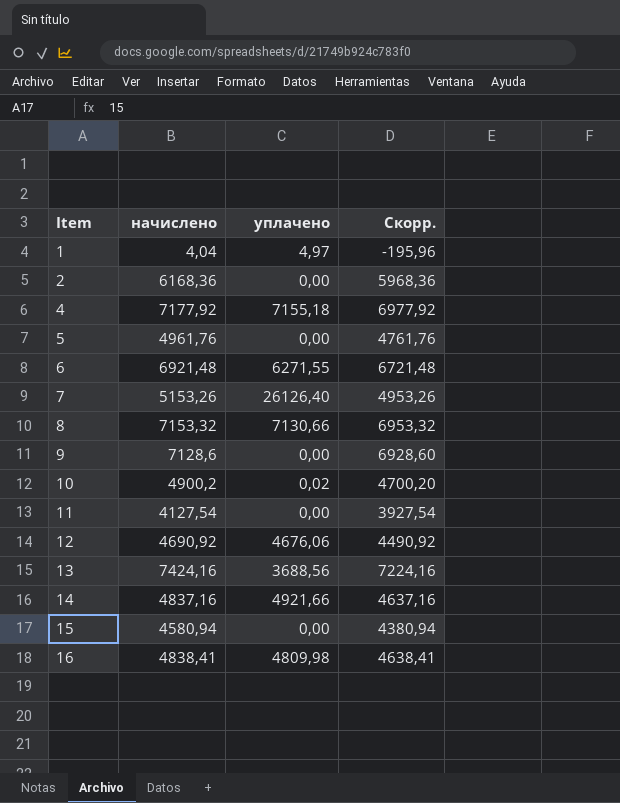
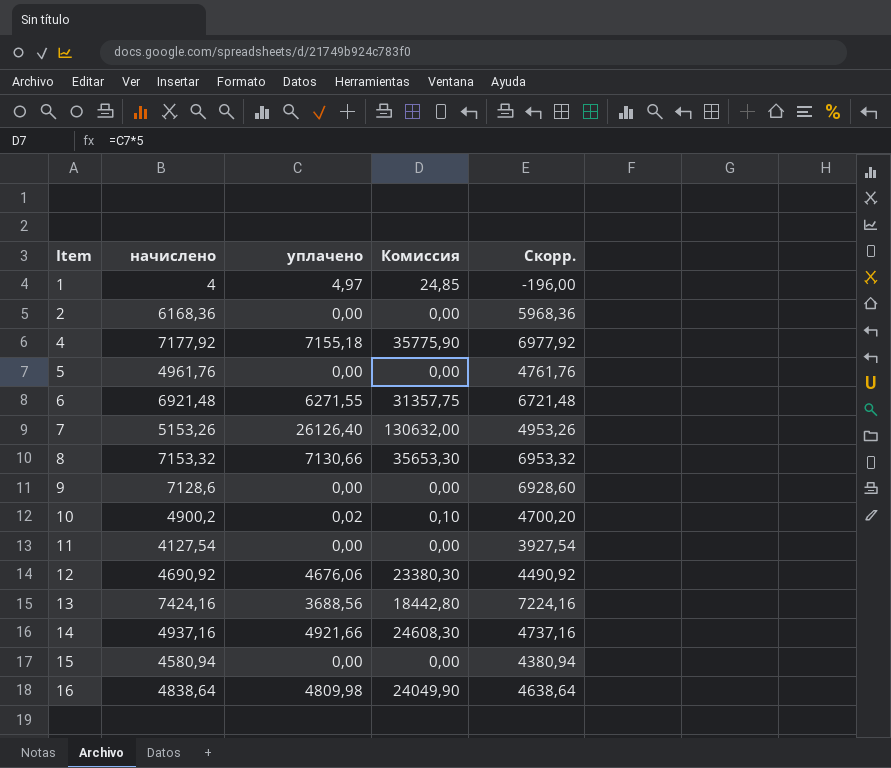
column Комиссия | formula: none -> [уплачено] * 5
1 | начислено: 4,04 -> 4
1 | Скорр.: -195,96 -> -196,00
14 | начислено: 4837,16 -> 4937,16
14 | Скорр.: 4637,16 -> 4737,16
16 | начислено: 4838,41 -> 4838,64
16 | Скорр.: 4638,41 -> 4638,64

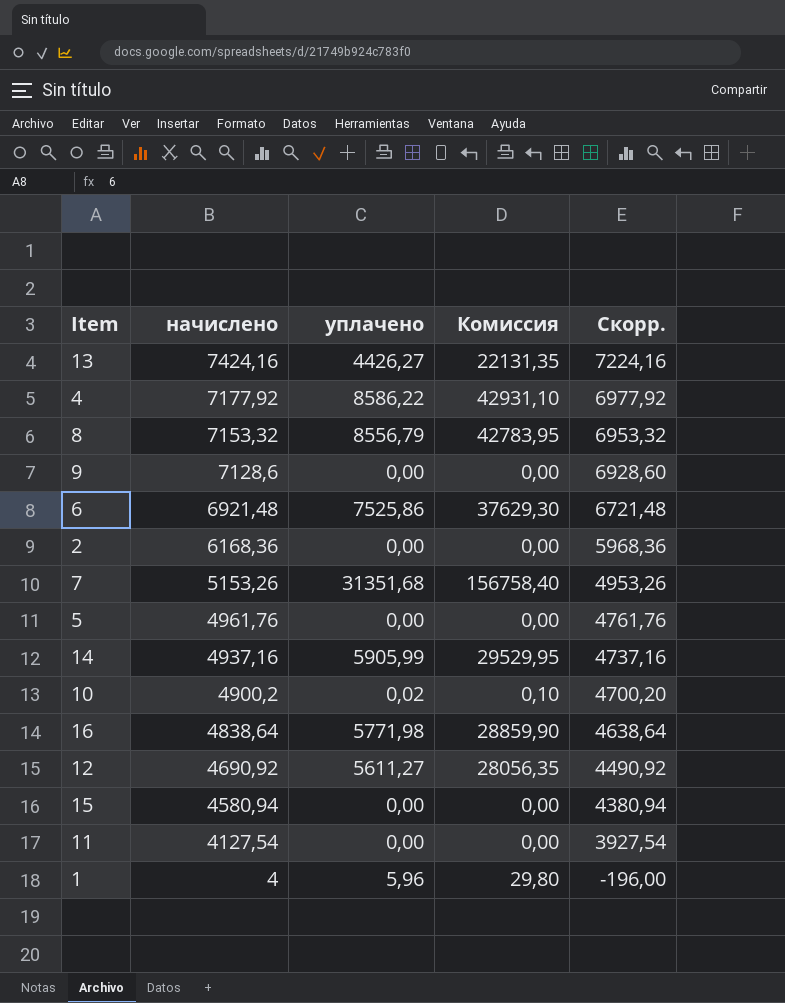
row order: Item ascending -> начислено descending
13 | уплачено: 3688,56 -> 4426,27
13 | Комиссия: 18442,80 -> 22131,35
4 | уплачено: 7155,18 -> 8586,22
4 | Комиссия: 35775,90 -> 42931,10
8 | уплачено: 7130,66 -> 8556,79
8 | Комиссия: 35653,30 -> 42783,95
6 | уплачено: 6271,55 -> 7525,86
6 | Комиссия: 31357,75 -> 37629,30
7 | уплачено: 26126,40 -> 31351,68
7 | Комиссия: 130632,00 -> 156758,40
14 | уплачено: 4921,66 -> 5905,99
14 | Комиссия: 24608,30 -> 29529,95
16 | уплачено: 4809,98 -> 5771,98
16 | Комиссия: 24049,90 -> 28859,90
12 | уплачено: 4676,06 -> 5611,27
12 | Комиссия: 23380,30 -> 28056,35
1 | уплачено: 4,97 -> 5,96
1 | Комиссия: 24,85 -> 29,80

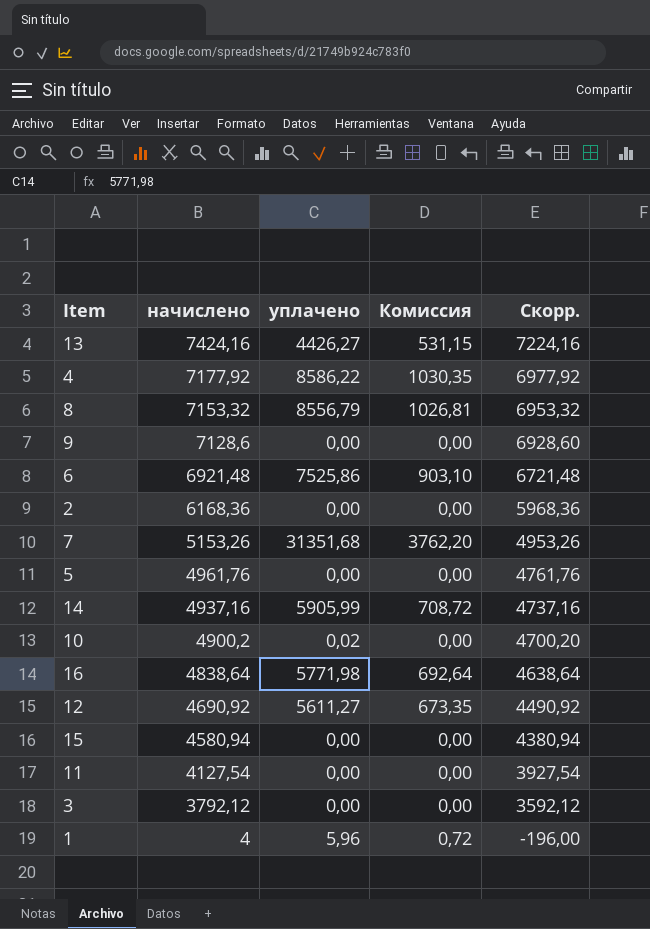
column Комиссия | formula: [уплачено] * 5 -> [уплачено] * 0,12
row 3: none -> 3792,12 | 0,00 | 0,00 | 3592,12

